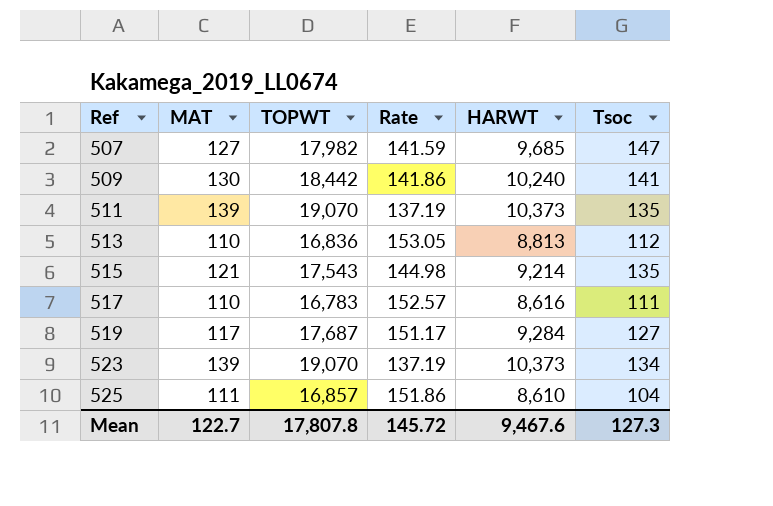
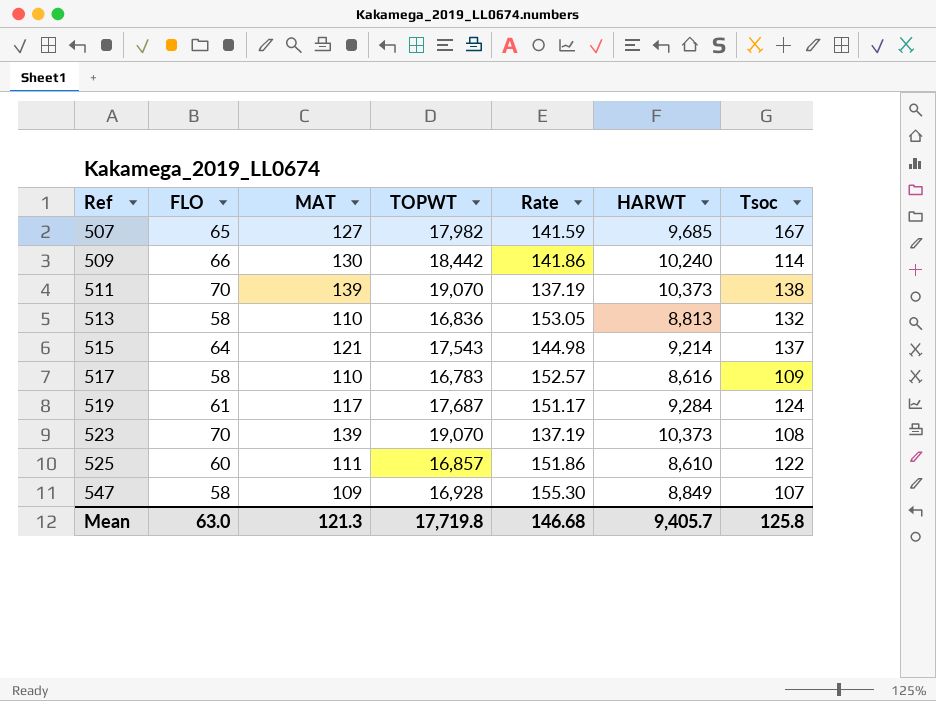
column FLO | position: none -> 2
507 | Tsoc: 147 -> 167
509 | Tsoc: 141 -> 114
511 | Tsoc: 135 -> 138
513 | Tsoc: 112 -> 132
515 | Tsoc: 135 -> 137
517 | Tsoc: 111 -> 109
519 | Tsoc: 127 -> 124
523 | Tsoc: 134 -> 108
525 | Tsoc: 104 -> 122
row 547: none -> 58 | 109 | 16,928 | 155.30 | 8,849 | 107
Mean | MAT: 122.7 -> 121.3
Mean | TOPWT: 17,807.8 -> 17,719.8
Mean | Rate: 145.72 -> 146.68
Mean | HARWT: 9,467.6 -> 9,405.7
Mean | Tsoc: 127.3 -> 125.8

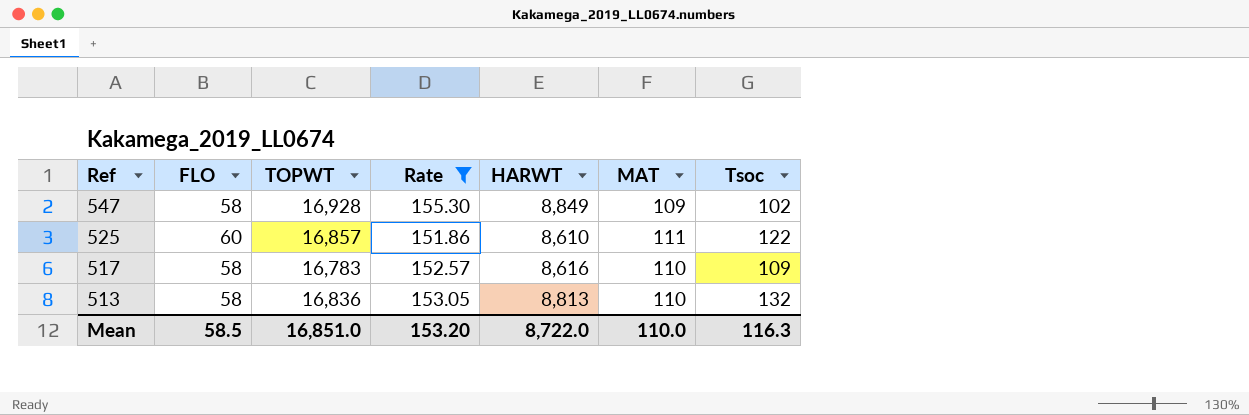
filter: none -> Rate >= 151.86
row order: Ref ascending -> Ref descending
column MAT | position: 3 -> 6
547 | Tsoc: 107 -> 102
Mean | FLO: 63.0 -> 58.5
Mean | TOPWT: 17,719.8 -> 16,851.0
Mean | Rate: 146.68 -> 153.20
Mean | HARWT: 9,405.7 -> 8,722.0
Mean | MAT: 121.3 -> 110.0
Mean | Tsoc: 125.8 -> 116.3

